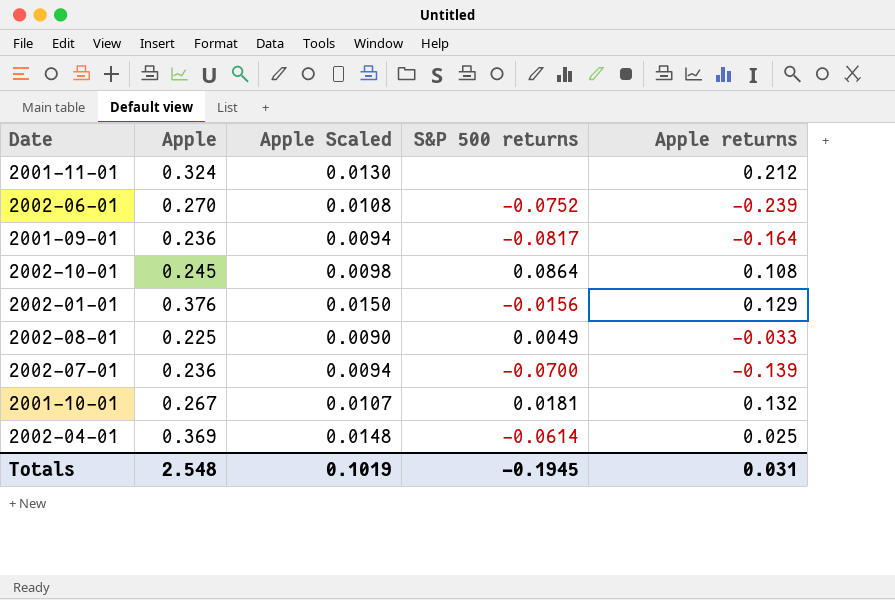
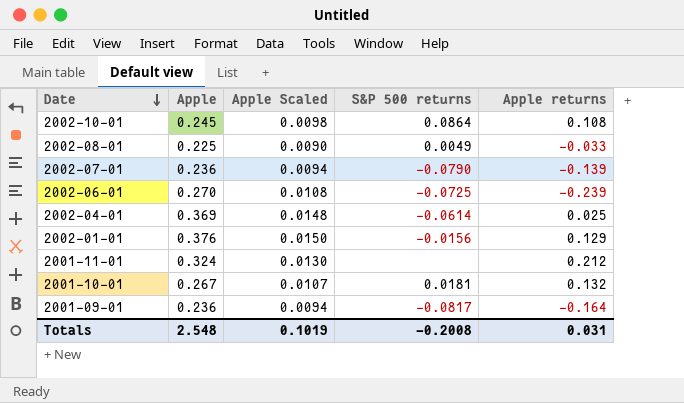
row order: none -> Date descending
2002-07-01 | S&P 500 returns: -0.0700 -> -0.0790
2002-06-01 | S&P 500 returns: -0.0752 -> -0.0725
Totals | S&P 500 returns: -0.1945 -> -0.2008

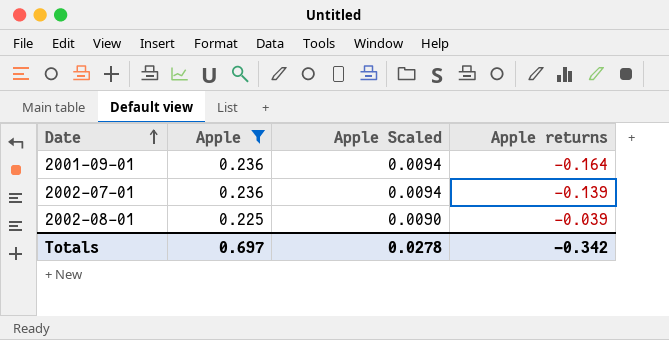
filter: none -> Apple <= 0.236
row order: Date descending -> Date ascending
column S&P 500 returns | position: 4 -> none
2002-08-01 | Apple returns: -0.033 -> -0.039
Totals | Apple: 2.548 -> 0.697
Totals | Apple Scaled: 0.1019 -> 0.0278
Totals | Apple returns: 0.031 -> -0.342

